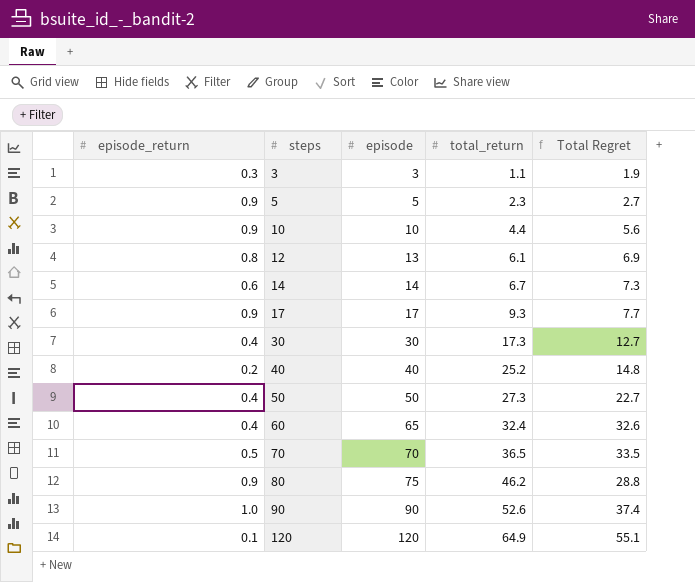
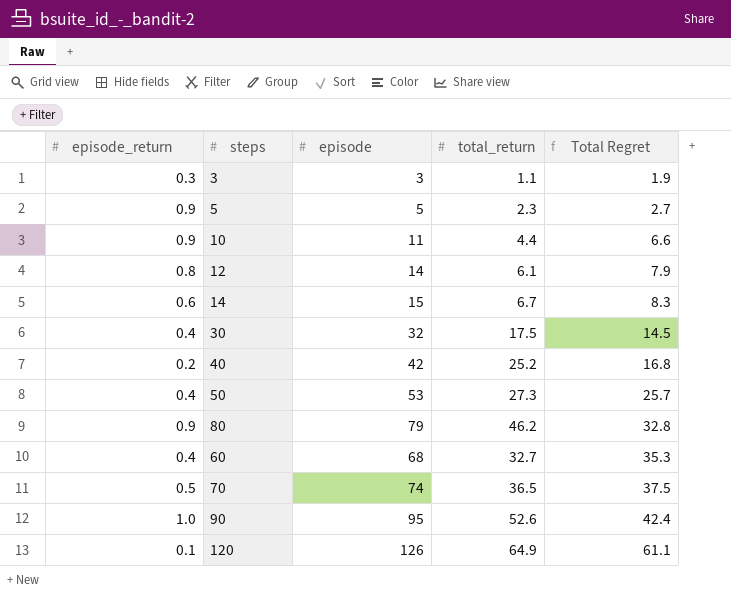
row order: steps ascending -> Total Regret ascending
row 17: 0.9 | 17 | 9.3 | 7.7 -> none
10 | episode: 10 -> 11
10 | Total Regret: 5.6 -> 6.6
12 | episode: 13 -> 14
12 | Total Regret: 6.9 -> 7.9
14 | episode: 14 -> 15
14 | Total Regret: 7.3 -> 8.3
30 | episode: 30 -> 32
30 | total_return: 17.3 -> 17.5
30 | Total Regret: 12.7 -> 14.5
40 | episode: 40 -> 42
40 | Total Regret: 14.8 -> 16.8
50 | episode: 50 -> 53
50 | Total Regret: 22.7 -> 25.7
80 | episode: 75 -> 79
80 | Total Regret: 28.8 -> 32.8
60 | episode: 65 -> 68
60 | total_return: 32.4 -> 32.7
60 | Total Regret: 32.6 -> 35.3
70 | episode: 70 -> 74
70 | Total Regret: 33.5 -> 37.5
90 | episode: 90 -> 95
90 | Total Regret: 37.4 -> 42.4
120 | episode: 120 -> 126
120 | Total Regret: 55.1 -> 61.1

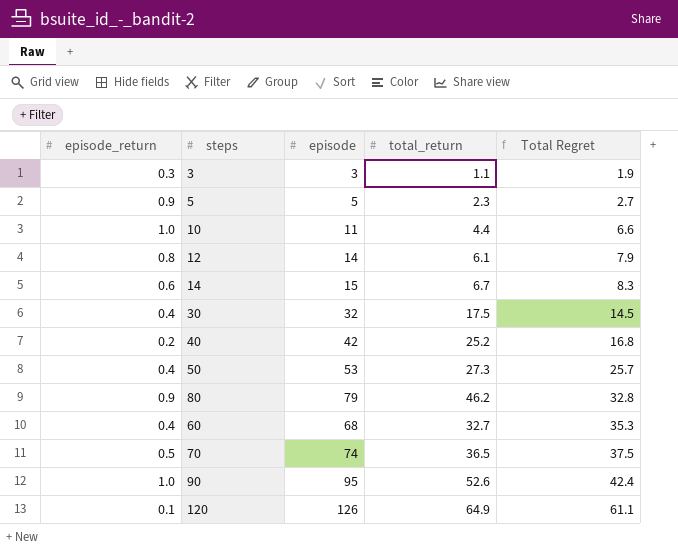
10 | episode_return: 0.9 -> 1.0

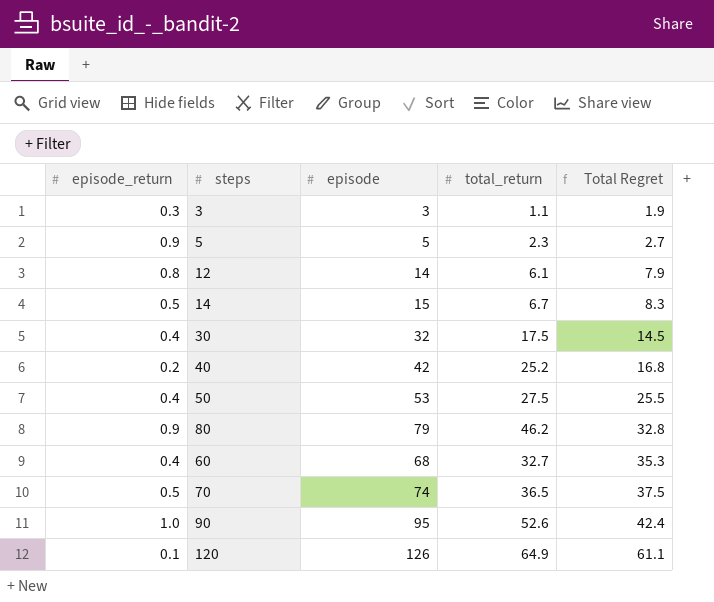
row 10: 1.0 | 11 | 4.4 | 6.6 -> none
14 | episode_return: 0.6 -> 0.5
50 | total_return: 27.3 -> 27.5
50 | Total Regret: 25.7 -> 25.5

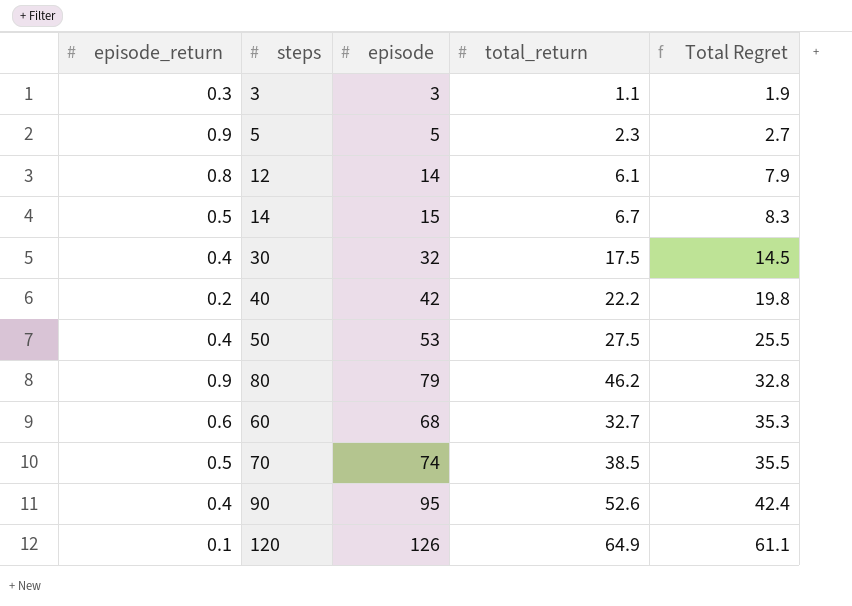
40 | total_return: 25.2 -> 22.2
40 | Total Regret: 16.8 -> 19.8
60 | episode_return: 0.4 -> 0.6
70 | total_return: 36.5 -> 38.5
70 | Total Regret: 37.5 -> 35.5
90 | episode_return: 1.0 -> 0.4

